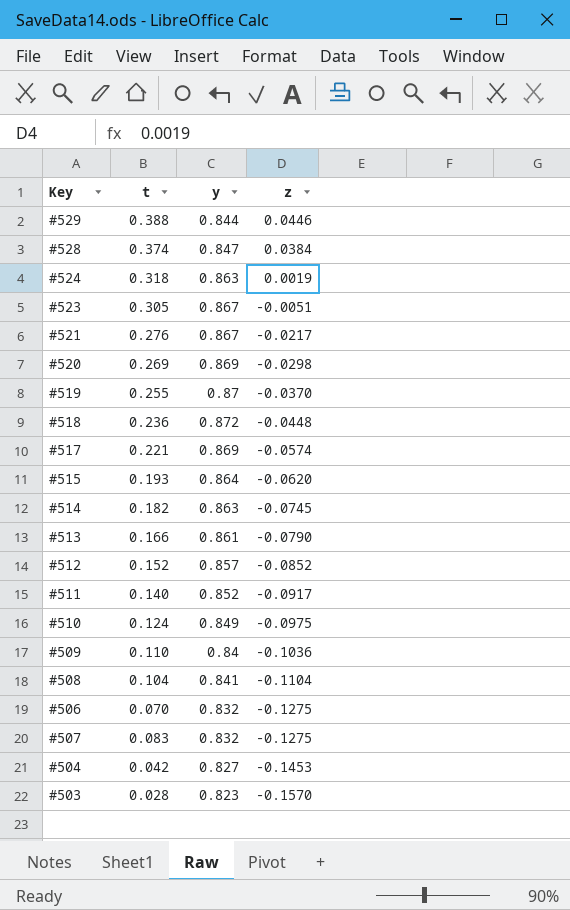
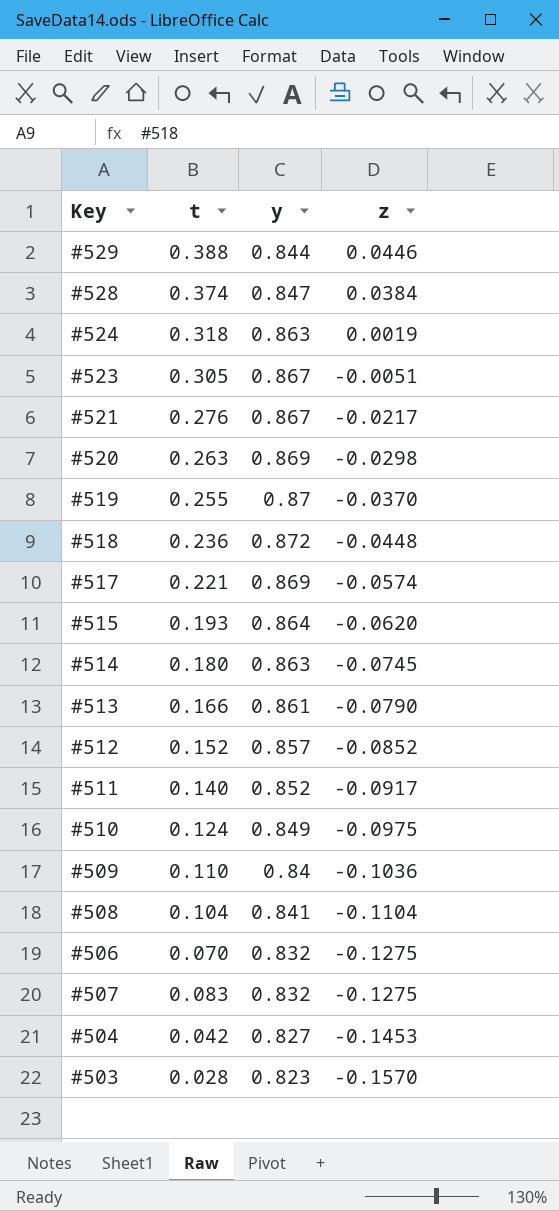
#520 | t: 0.269 -> 0.263
#514 | t: 0.182 -> 0.180

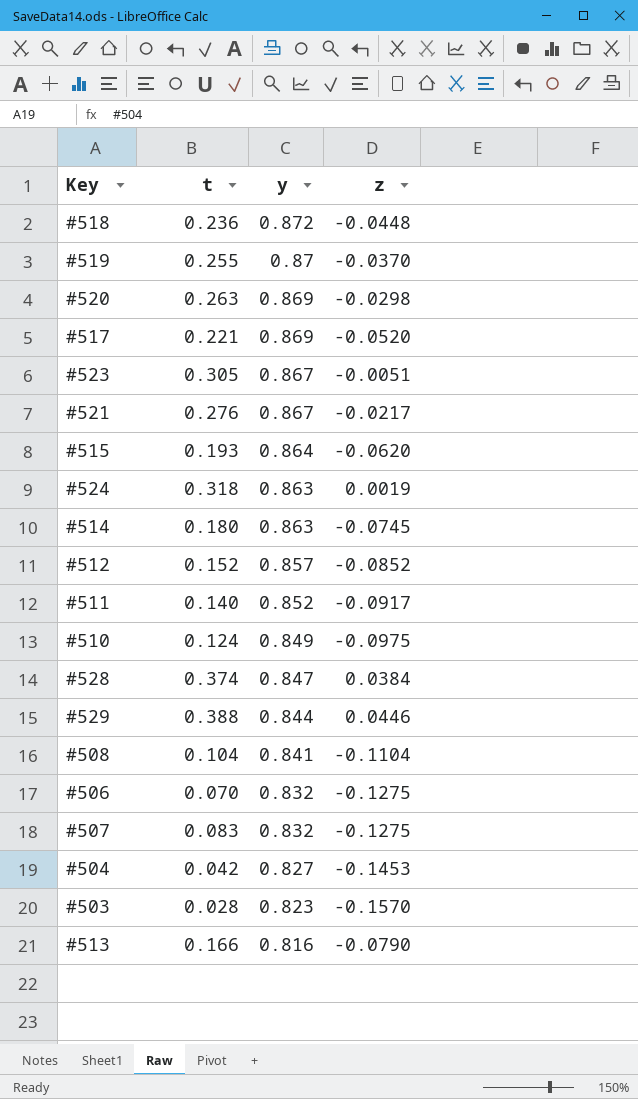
row order: z descending -> y descending
row #509: 0.110 | 0.84 | -0.1036 -> none
#517 | z: -0.0574 -> -0.0520
#513 | y: 0.861 -> 0.816

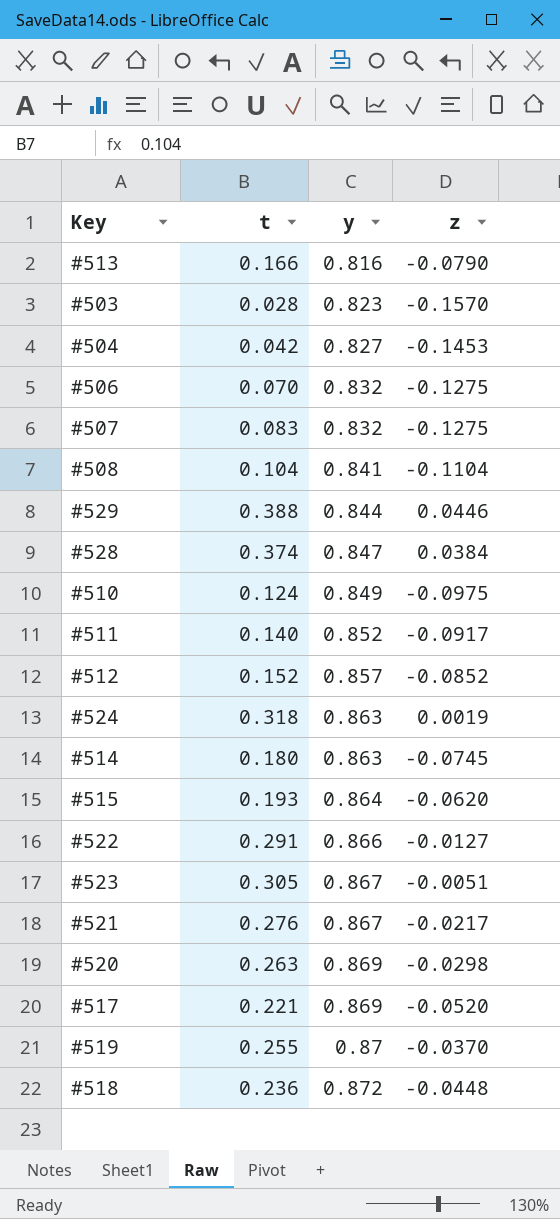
row order: y descending -> y ascending
row #522: none -> 0.291 | 0.866 | -0.0127

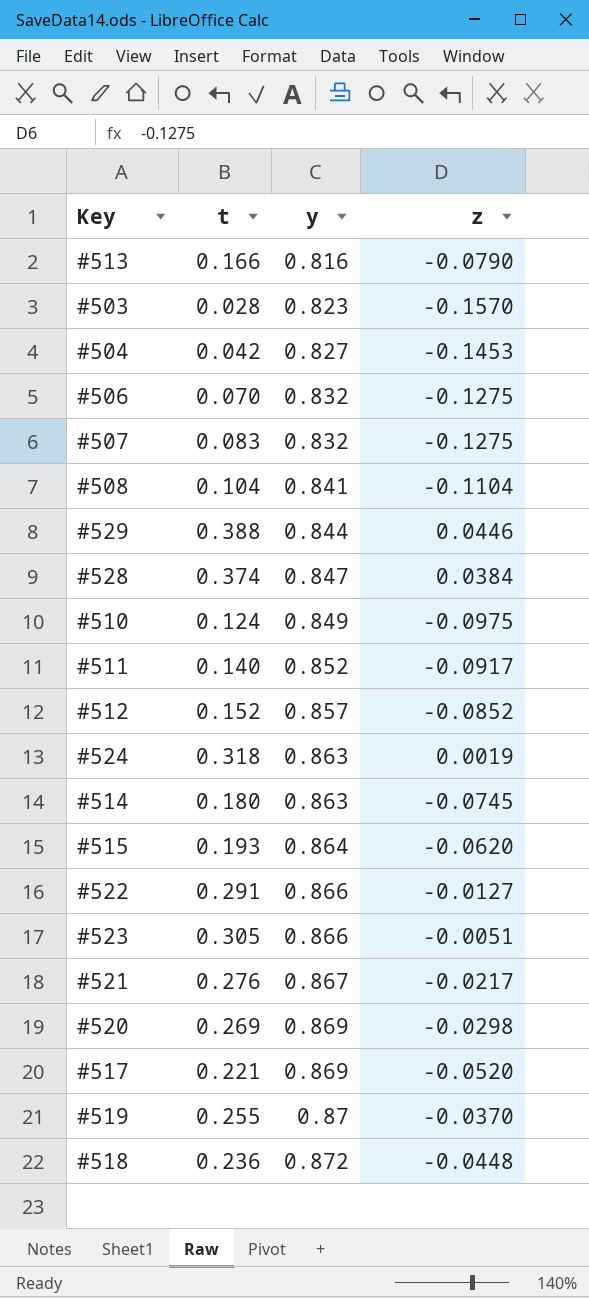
#523 | y: 0.867 -> 0.866
#520 | t: 0.263 -> 0.269

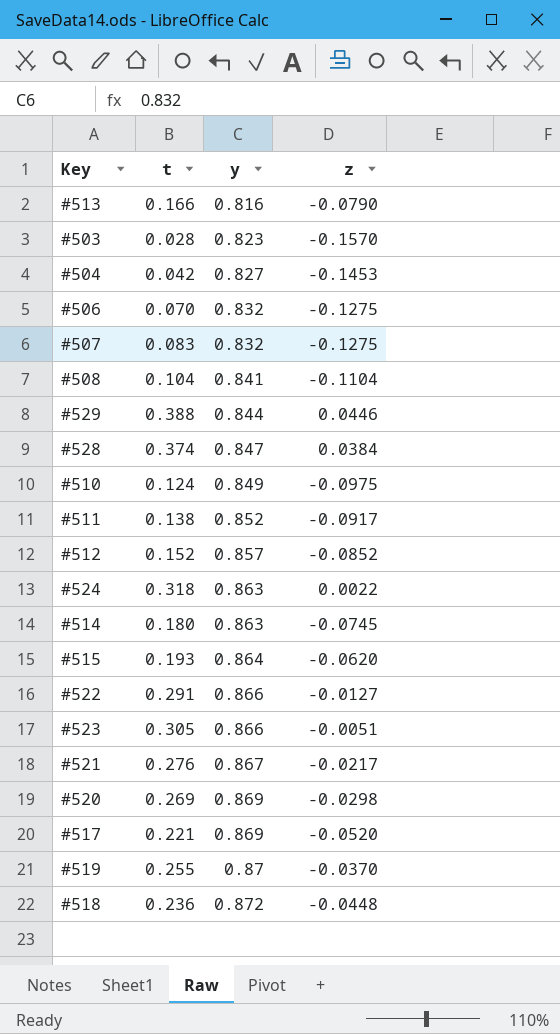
#511 | t: 0.140 -> 0.138
#524 | z: 0.0019 -> 0.0022

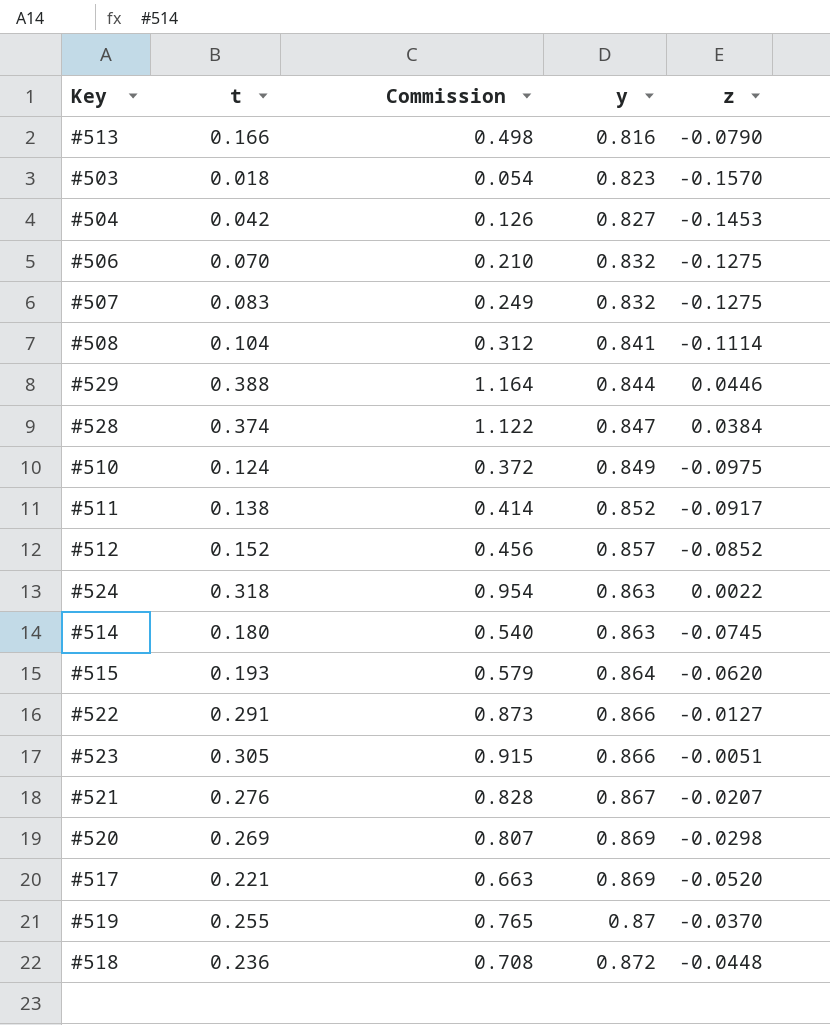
column Commission | formula: none -> [t] * 3
#503 | t: 0.028 -> 0.018
#508 | z: -0.1104 -> -0.1114
#521 | z: -0.0217 -> -0.0207

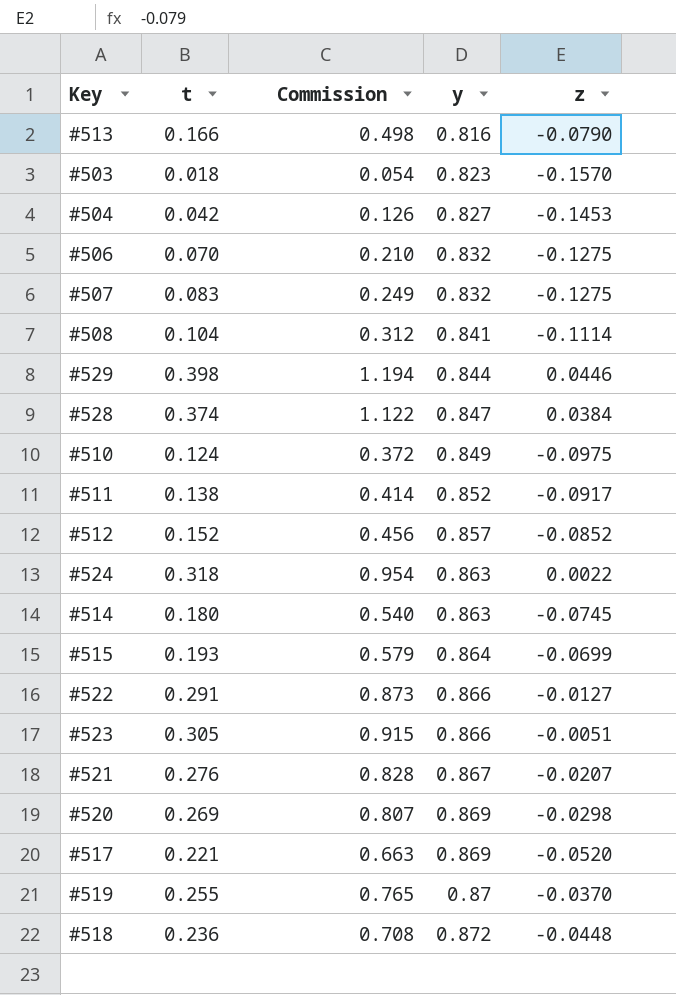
#529 | t: 0.388 -> 0.398
#529 | Commission: 1.164 -> 1.194
#515 | z: -0.0620 -> -0.0699

